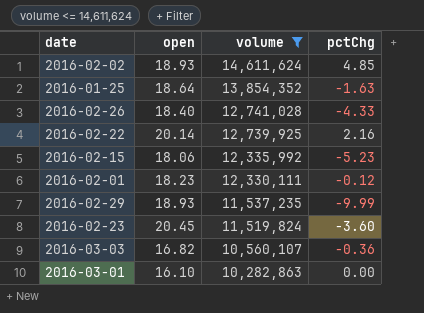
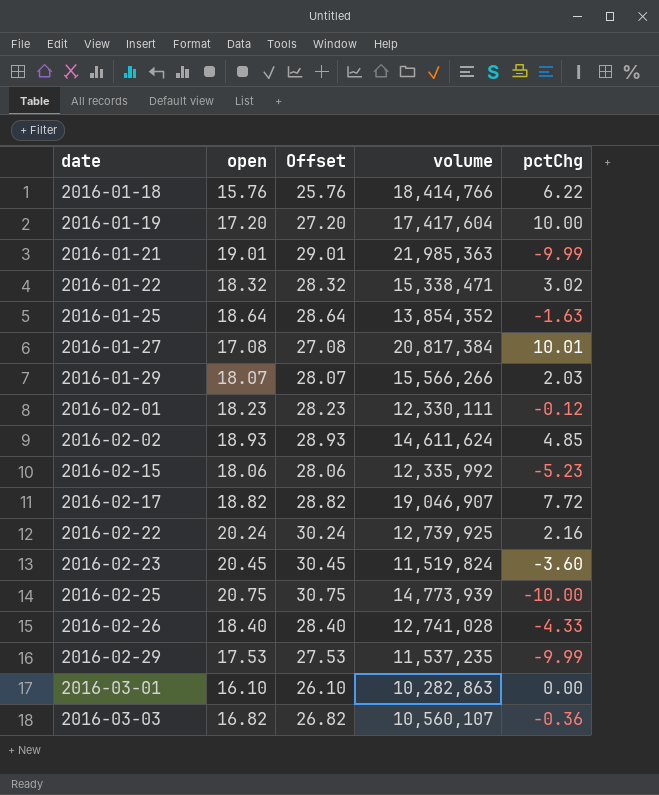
filter: volume <= 14,611,624 -> none
row order: volume descending -> date ascending
column Offset | formula: none -> [open] + 10
2016-02-22 | open: 20.14 -> 20.24
2016-02-29 | open: 18.93 -> 17.53

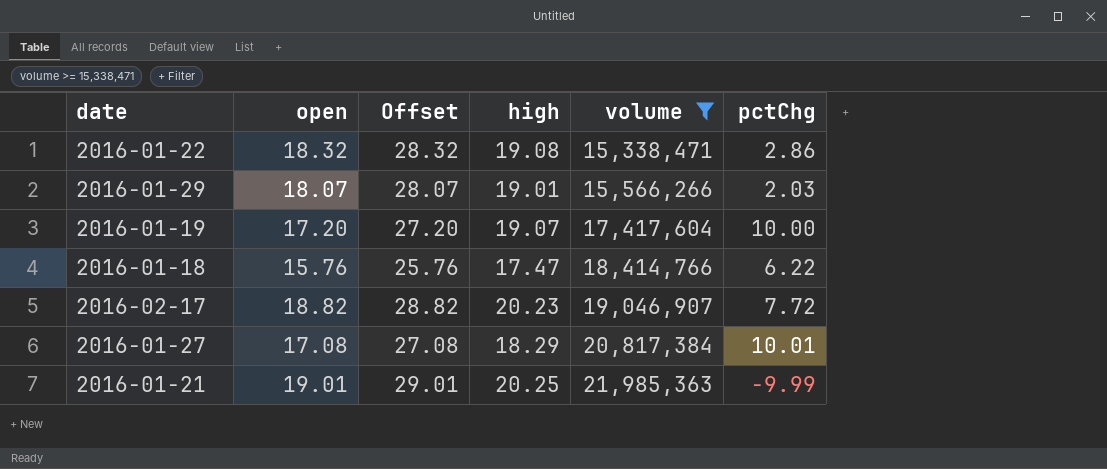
filter: none -> volume >= 15,338,471
row order: date ascending -> volume ascending
column high | position: none -> 4
2016-01-22 | pctChg: 3.02 -> 2.86

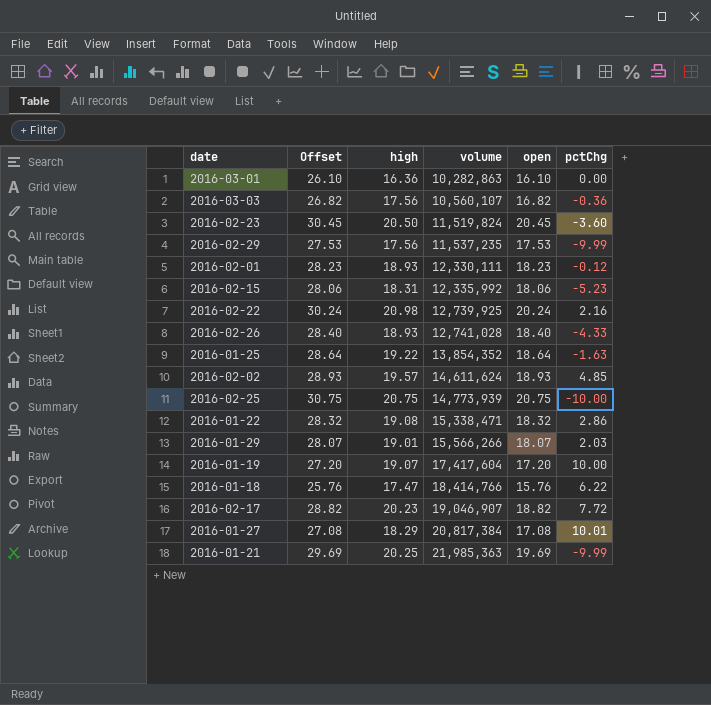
filter: volume >= 15,338,471 -> none
column open | position: 2 -> 5
2016-01-21 | Offset: 29.01 -> 29.69
2016-01-21 | open: 19.01 -> 19.69

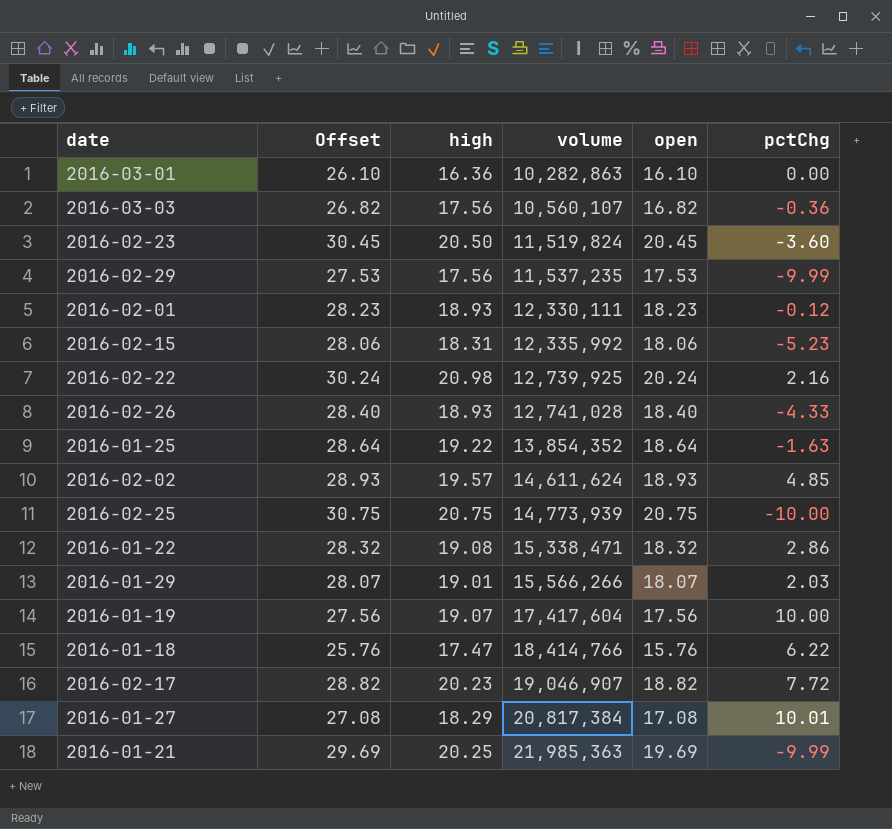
2016-01-19 | Offset: 27.20 -> 27.56
2016-01-19 | open: 17.20 -> 17.56

